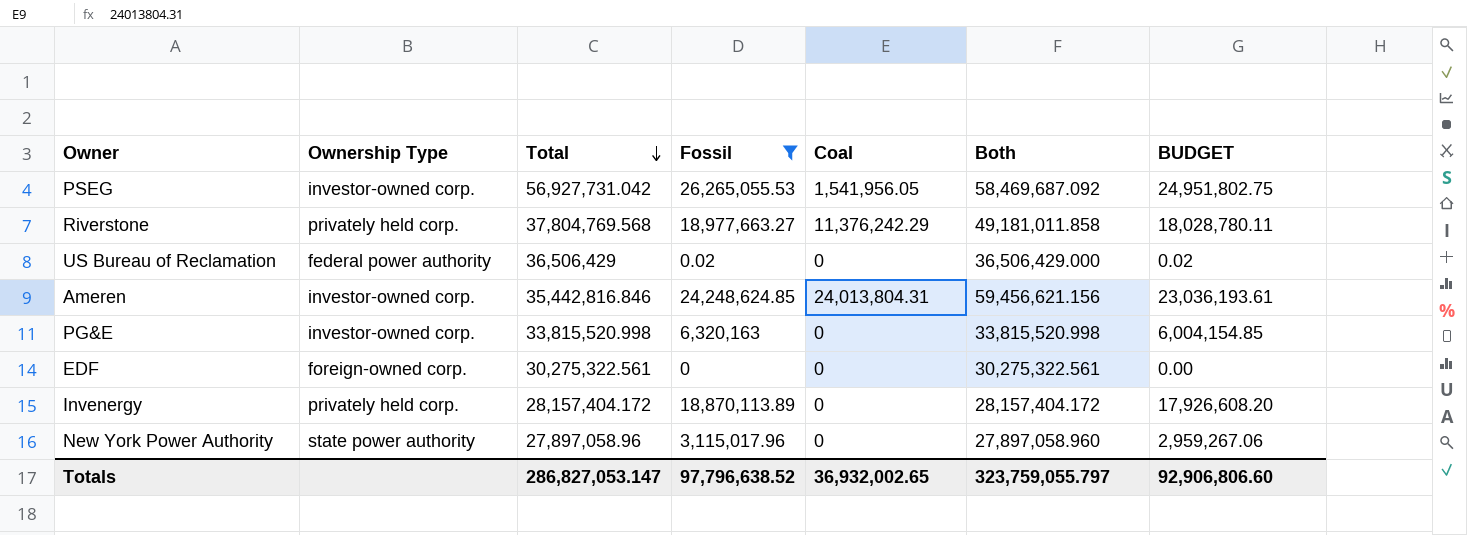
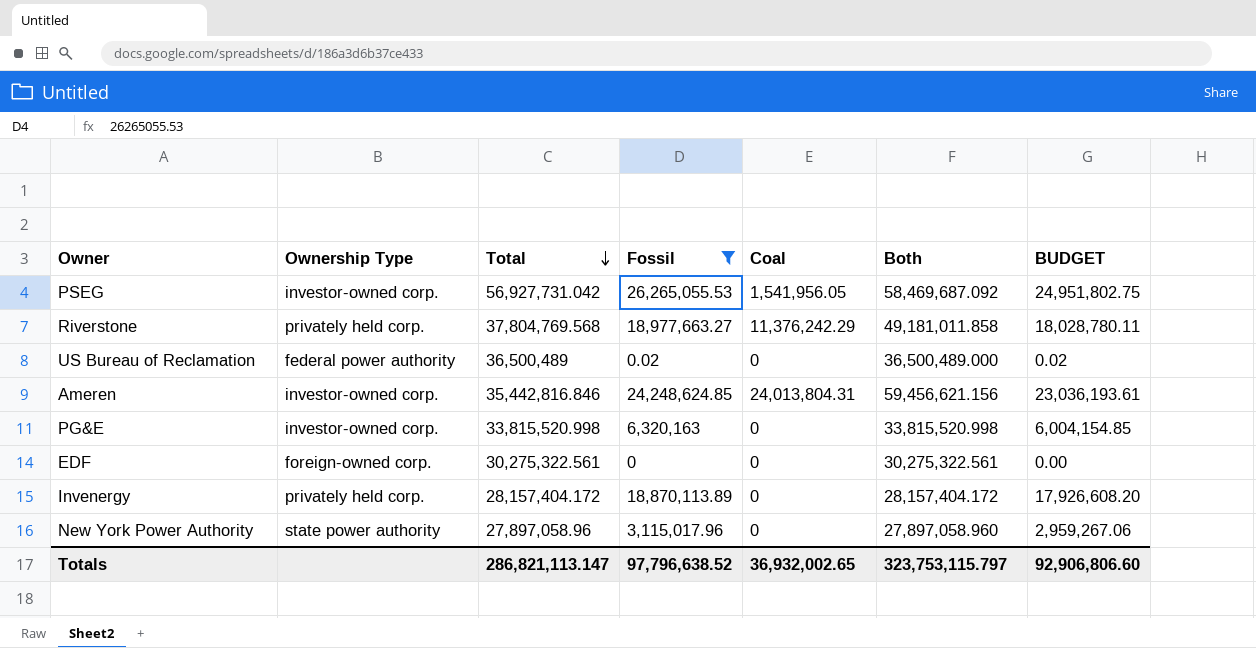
US Bureau of Reclamation | Total: 36,506,429 -> 36,500,489
US Bureau of Reclamation | Both: 36,506,429.000 -> 36,500,489.000
Totals | Total: 286,827,053.147 -> 286,821,113.147
Totals | Both: 323,759,055.797 -> 323,753,115.797

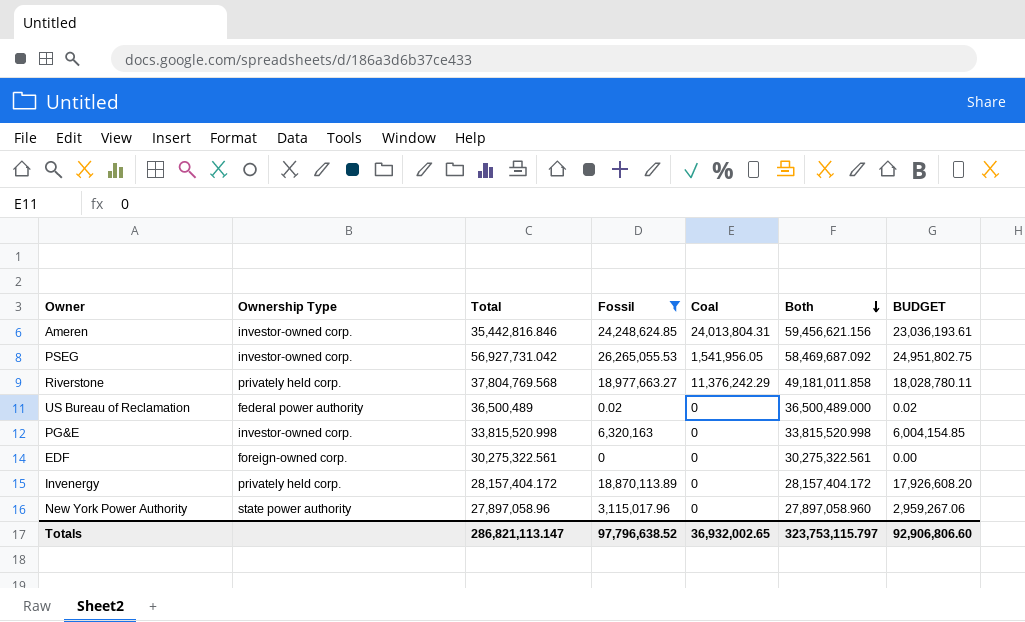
row order: Total descending -> Both descending

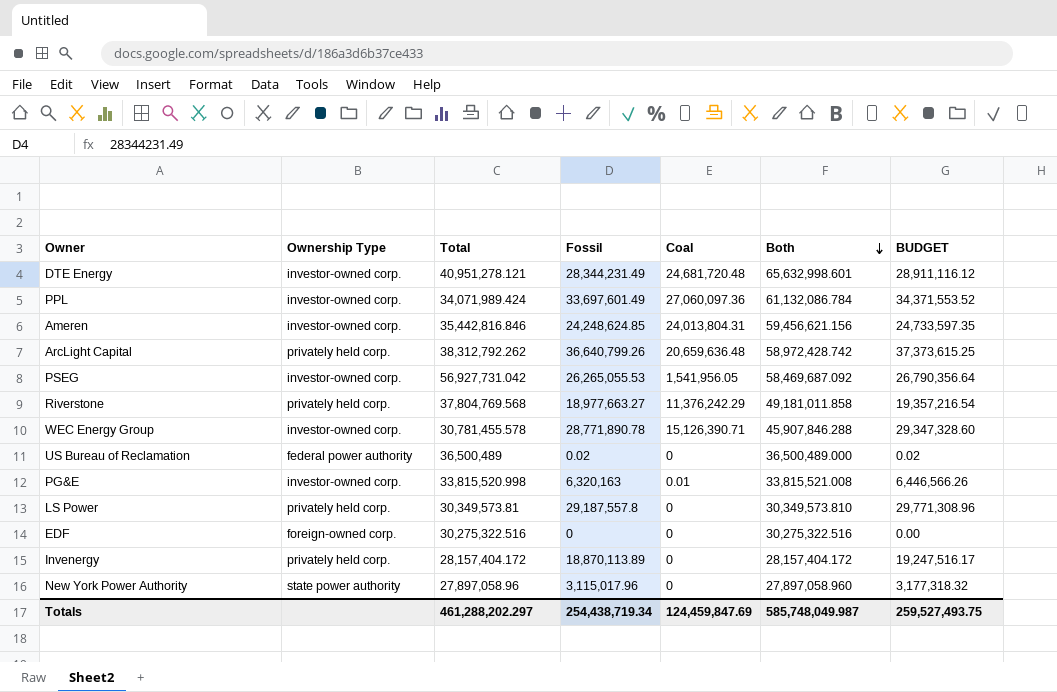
filter: Fossil <= 26,265,055.53 -> none
column BUDGET | formula: [Fossil] * 0.95 -> [Fossil] * 1.02
PG&E | Coal: 0 -> 0.01
PG&E | Both: 33,815,520.998 -> 33,815,521.008
EDF | Total: 30,275,322.561 -> 30,275,322.516
EDF | Both: 30,275,322.561 -> 30,275,322.516
Totals | Total: 286,821,113.147 -> 461,288,202.297
Totals | Fossil: 97,796,638.52 -> 254,438,719.34
Totals | Coal: 36,932,002.65 -> 124,459,847.69
Totals | Both: 323,753,115.797 -> 585,748,049.987
Totals | BUDGET: 92,906,806.60 -> 259,527,493.75

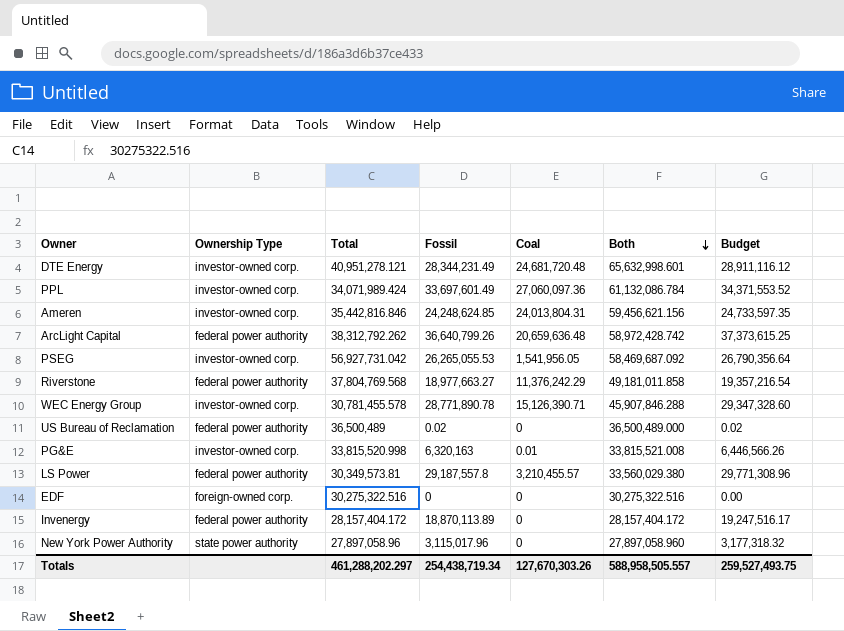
column name: BUDGET -> Budget
ArcLight Capital | Ownership Type: privately held corp. -> federal power authority
Riverstone | Ownership Type: privately held corp. -> federal power authority
LS Power | Ownership Type: privately held corp. -> federal power authority
LS Power | Coal: 0 -> 3,210,455.57
LS Power | Both: 30,349,573.810 -> 33,560,029.380
Invenergy | Ownership Type: privately held corp. -> federal power authority
Totals | Coal: 124,459,847.69 -> 127,670,303.26
Totals | Both: 585,748,049.987 -> 588,958,505.557

